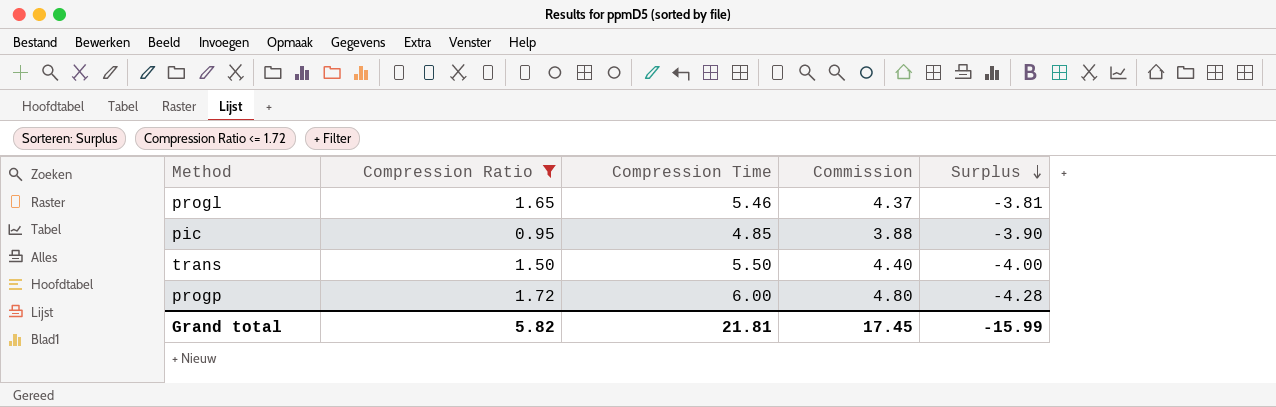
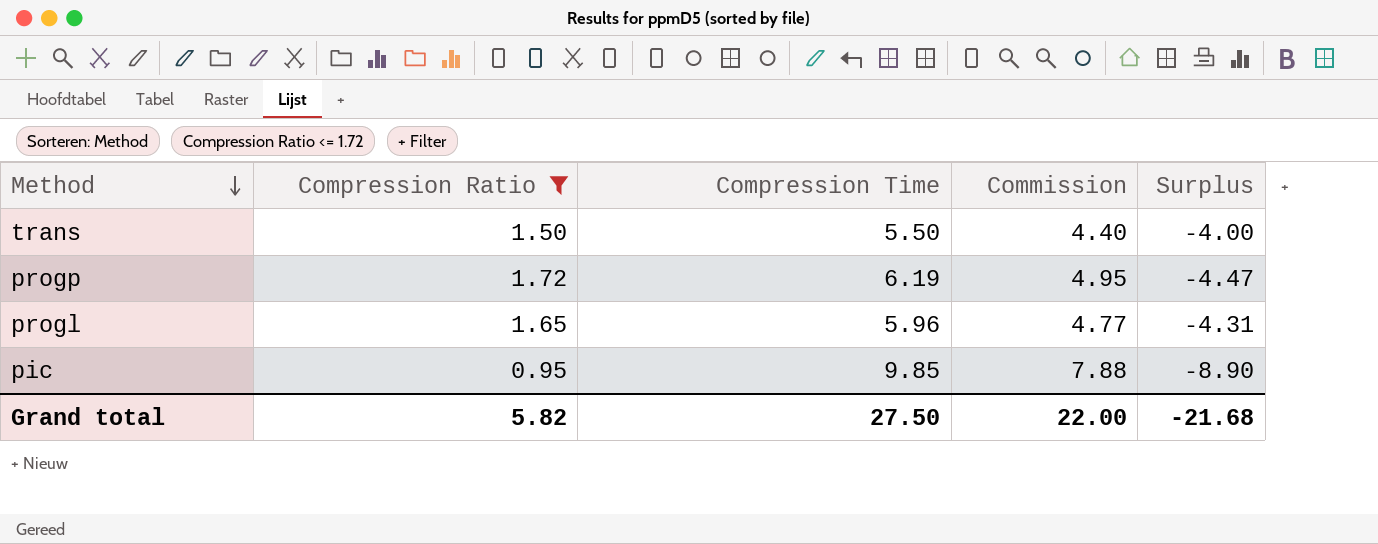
row order: Surplus descending -> Method descending
progp | Compression Time: 6.00 -> 6.19
progp | Commission: 4.80 -> 4.95
progp | Surplus: -4.28 -> -4.47
progl | Compression Time: 5.46 -> 5.96
progl | Commission: 4.37 -> 4.77
progl | Surplus: -3.81 -> -4.31
pic | Compression Time: 4.85 -> 9.85
pic | Commission: 3.88 -> 7.88
pic | Surplus: -3.90 -> -8.90
Grand total | Compression Time: 21.81 -> 27.50
Grand total | Commission: 17.45 -> 22.00
Grand total | Surplus: -15.99 -> -21.68

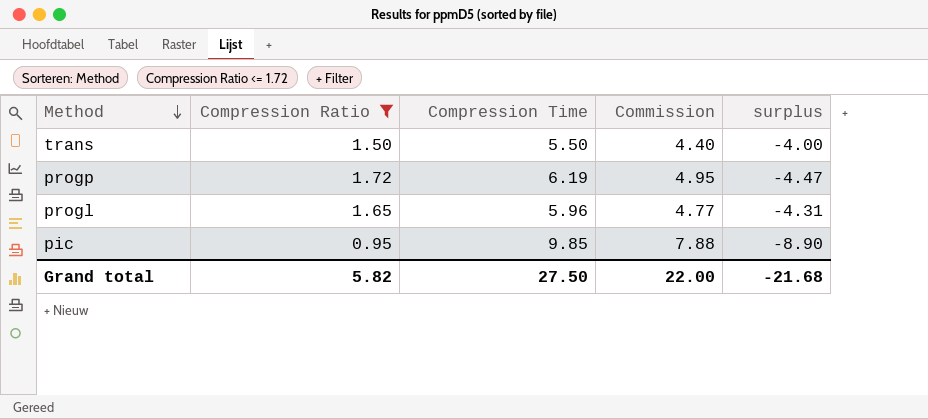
column name: Surplus -> surplus

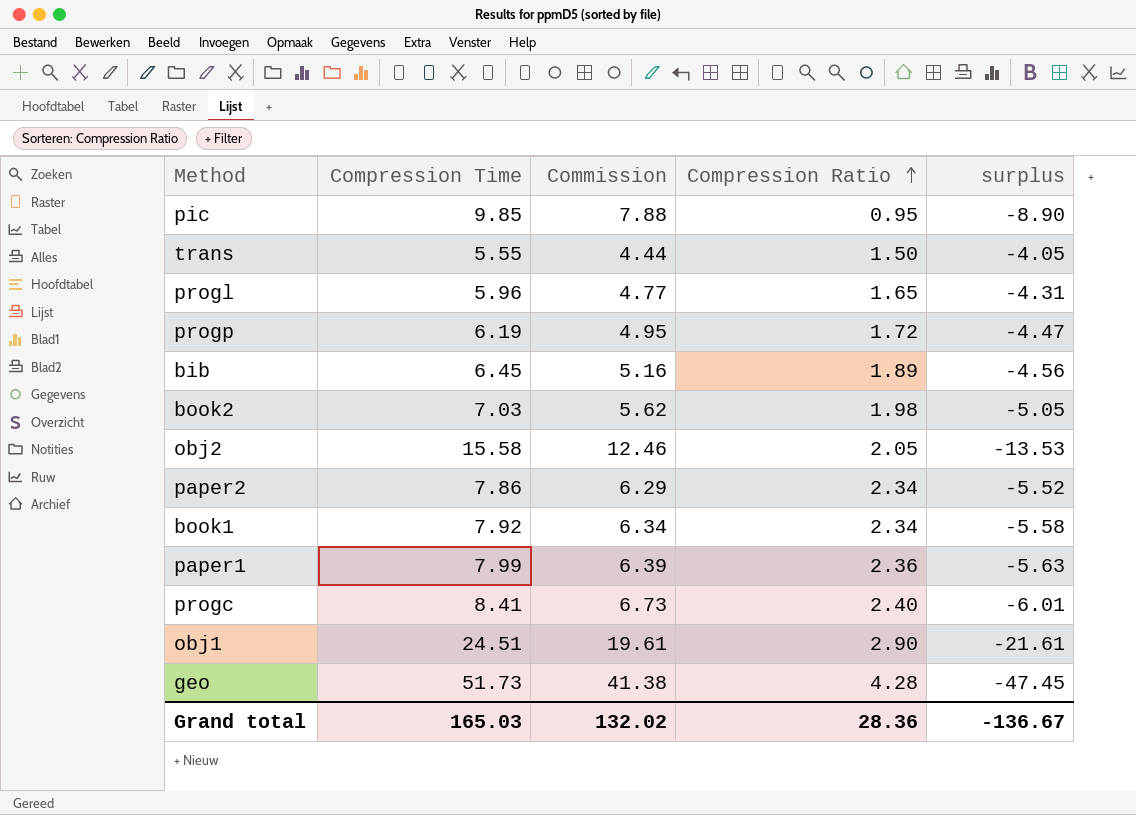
filter: Compression Ratio <= 1.72 -> none
row order: Method descending -> Compression Ratio ascending
column Compression Ratio | position: 2 -> 4
trans | Compression Time: 5.50 -> 5.55
trans | Commission: 4.40 -> 4.44
trans | surplus: -4.00 -> -4.05
Grand total | Compression Time: 27.50 -> 165.03
Grand total | Commission: 22.00 -> 132.02
Grand total | Compression Ratio: 5.82 -> 28.36
Grand total | surplus: -21.68 -> -136.67

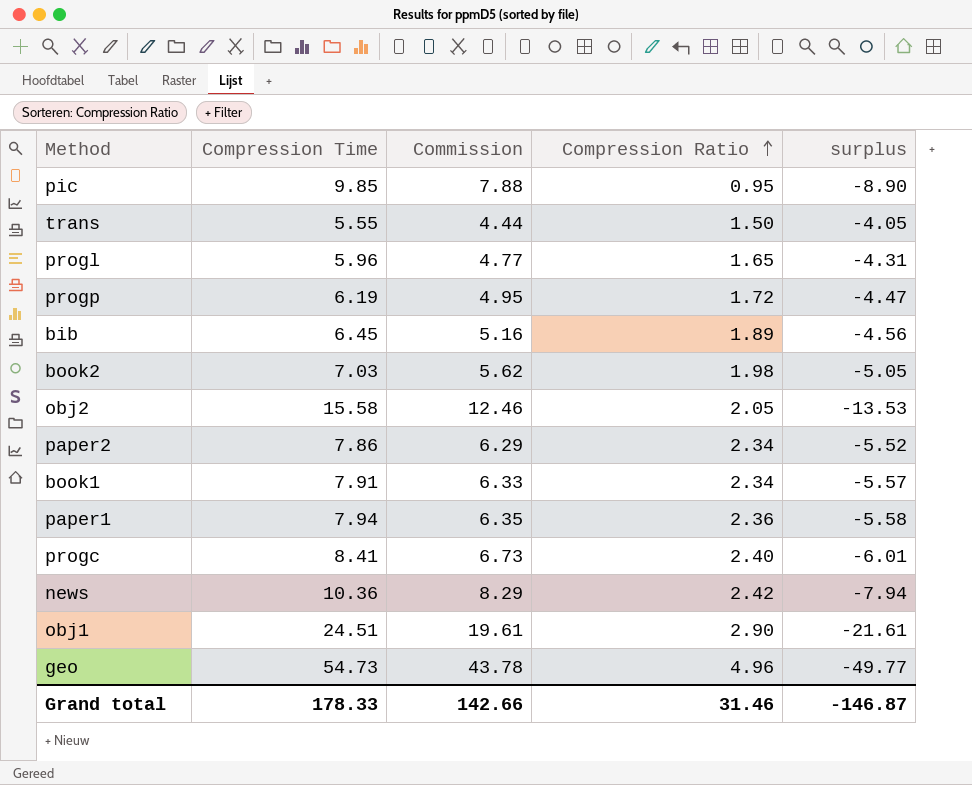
book1 | Compression Time: 7.92 -> 7.91
book1 | Commission: 6.34 -> 6.33
book1 | surplus: -5.58 -> -5.57
paper1 | Compression Time: 7.99 -> 7.94
paper1 | Commission: 6.39 -> 6.35
paper1 | surplus: -5.63 -> -5.58
row news: none -> 10.36 | 8.29 | 2.42 | -7.94
geo | Compression Time: 51.73 -> 54.73
geo | Commission: 41.38 -> 43.78
geo | Compression Ratio: 4.28 -> 4.96
geo | surplus: -47.45 -> -49.77
Grand total | Compression Time: 165.03 -> 178.33
Grand total | Commission: 132.02 -> 142.66
Grand total | Compression Ratio: 28.36 -> 31.46
Grand total | surplus: -136.67 -> -146.87

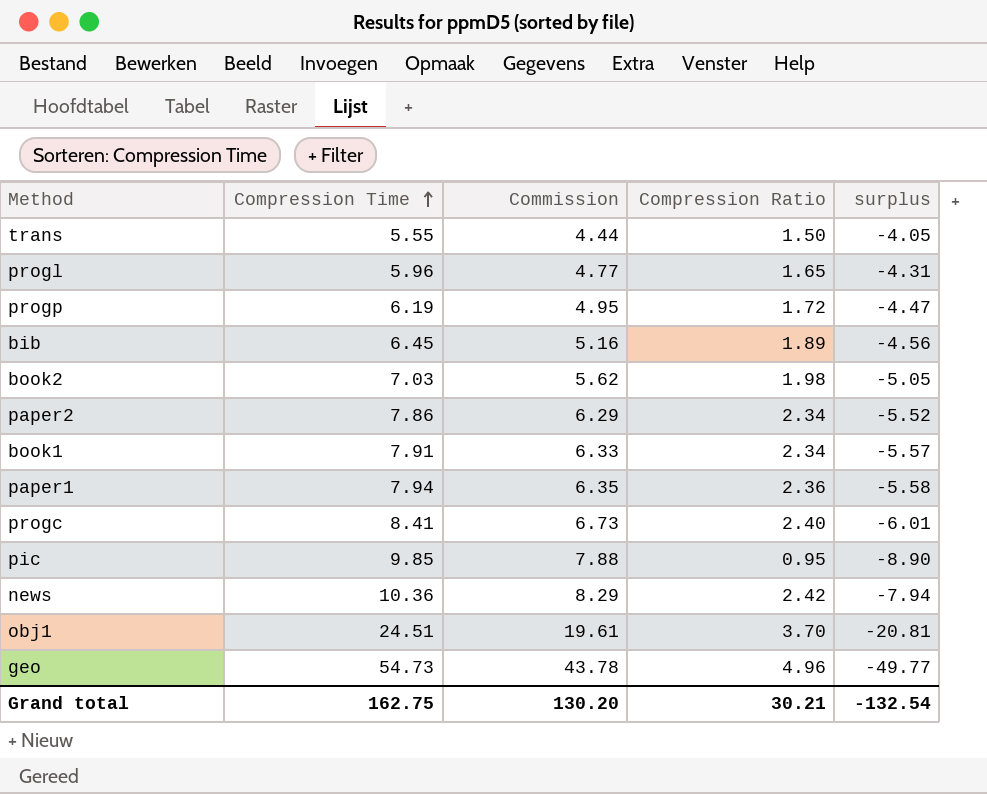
row order: Compression Ratio ascending -> Compression Time ascending
row obj2: 15.58 | 12.46 | 2.05 | -13.53 -> none
obj1 | Compression Ratio: 2.90 -> 3.70
obj1 | surplus: -21.61 -> -20.81
Grand total | Compression Time: 178.33 -> 162.75
Grand total | Commission: 142.66 -> 130.20
Grand total | Compression Ratio: 31.46 -> 30.21
Grand total | surplus: -146.87 -> -132.54

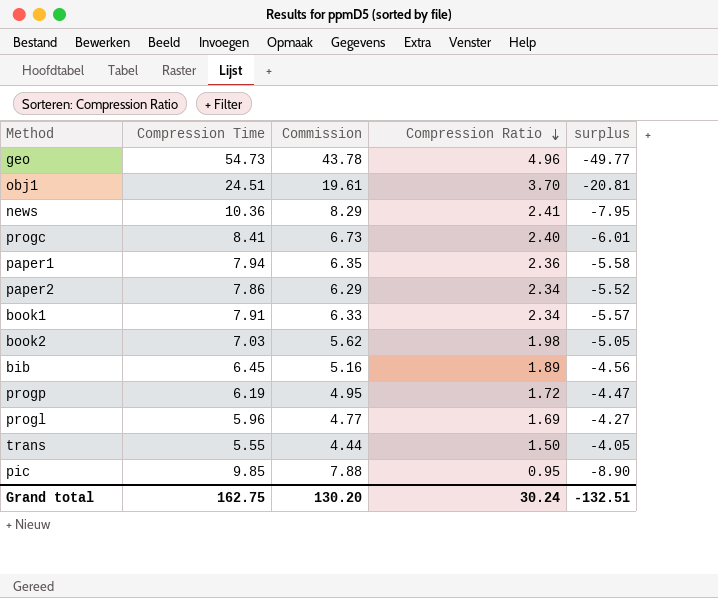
row order: Compression Time ascending -> Compression Ratio descending
news | Compression Ratio: 2.42 -> 2.41
news | surplus: -7.94 -> -7.95
progl | Compression Ratio: 1.65 -> 1.69
progl | surplus: -4.31 -> -4.27
Grand total | Compression Ratio: 30.21 -> 30.24
Grand total | surplus: -132.54 -> -132.51

